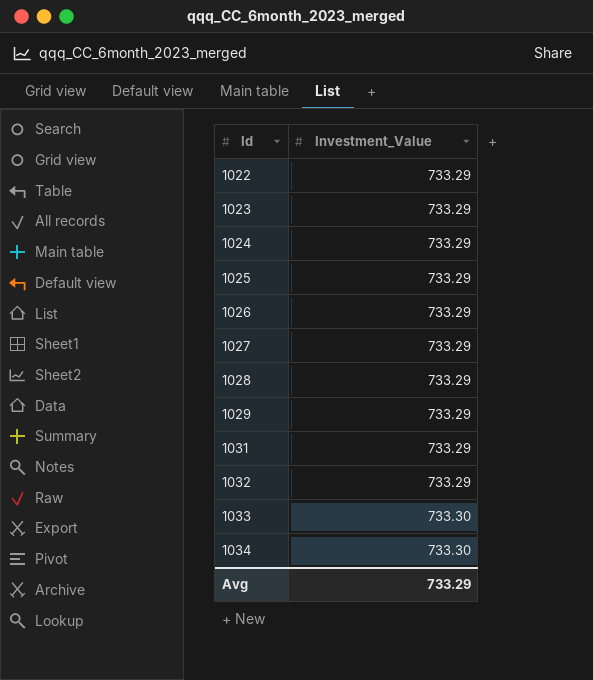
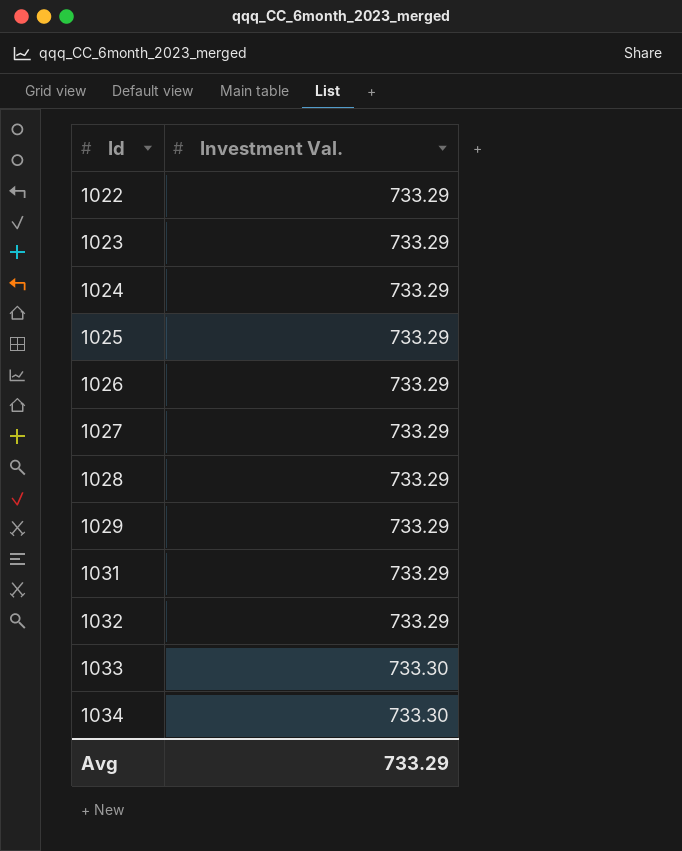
column name: Investment_Value -> Investment Val.

